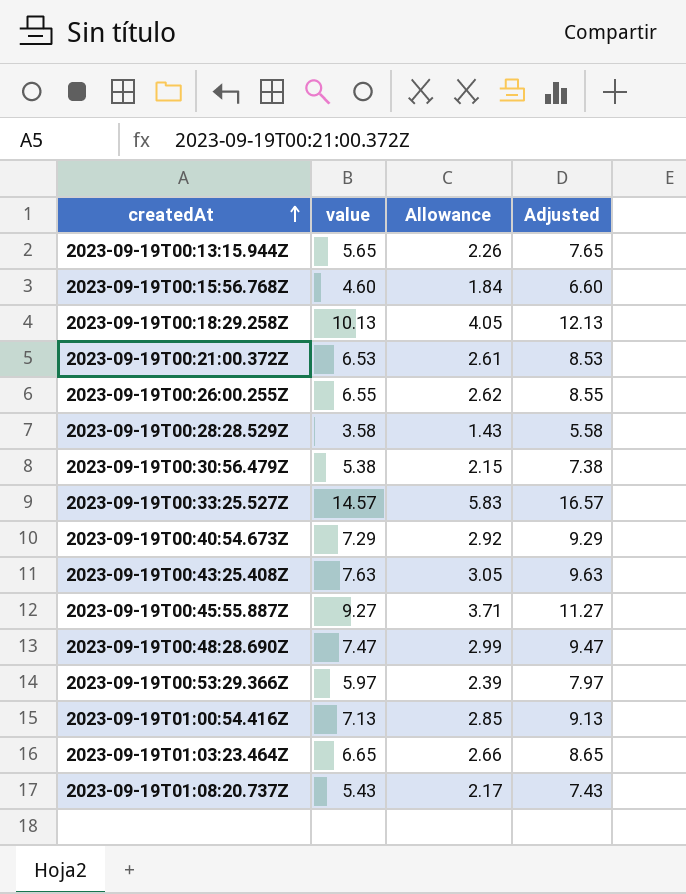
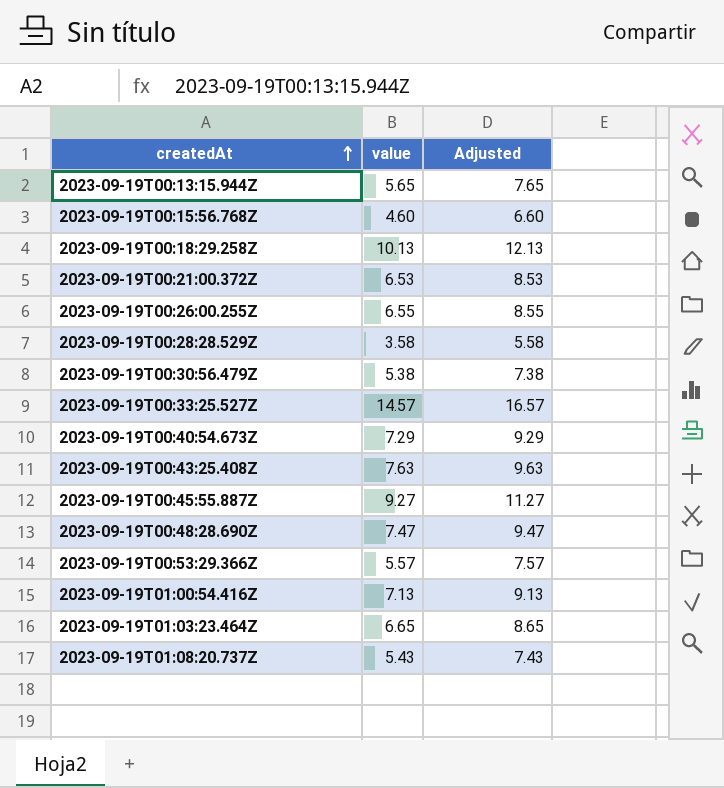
column Allowance | formula: [value] * 0.4 -> none
2023-09-19T00:53:29.366Z | value: 5.97 -> 5.57
2023-09-19T00:53:29.366Z | Adjusted: 7.97 -> 7.57

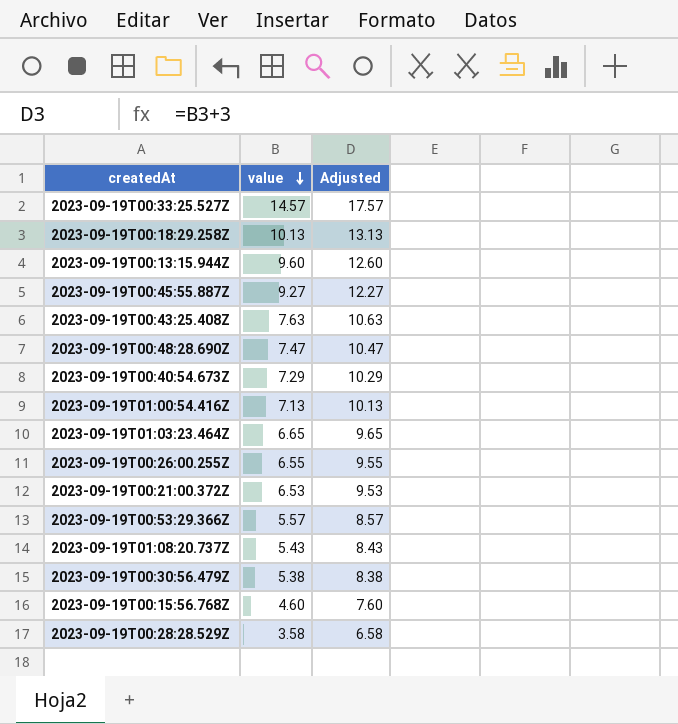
row order: createdAt ascending -> value descending
column Adjusted | formula: [value] + 2 -> [value] + 3
2023-09-19T00:13:15.944Z | value: 5.65 -> 9.60

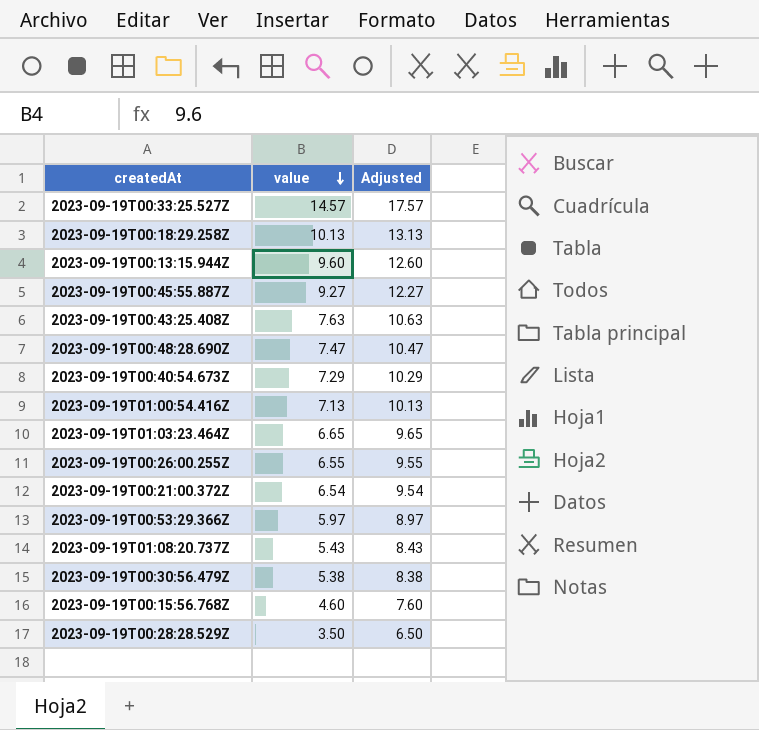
2023-09-19T00:21:00.372Z | value: 6.53 -> 6.54
2023-09-19T00:21:00.372Z | Adjusted: 9.53 -> 9.54
2023-09-19T00:53:29.366Z | value: 5.57 -> 5.97
2023-09-19T00:53:29.366Z | Adjusted: 8.57 -> 8.97
2023-09-19T00:28:28.529Z | value: 3.58 -> 3.50
2023-09-19T00:28:28.529Z | Adjusted: 6.58 -> 6.50

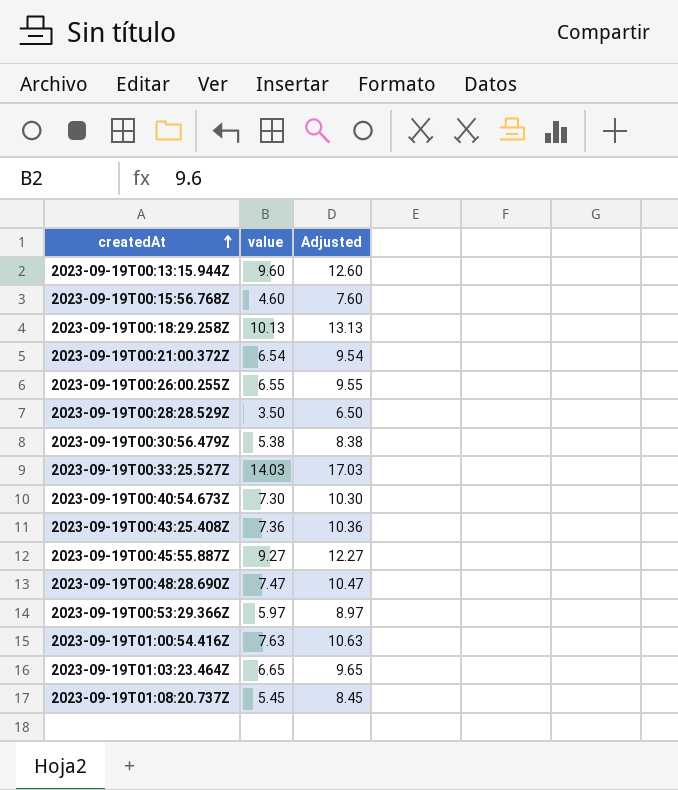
row order: value descending -> createdAt ascending
2023-09-19T00:33:25.527Z | value: 14.57 -> 14.03
2023-09-19T00:33:25.527Z | Adjusted: 17.57 -> 17.03
2023-09-19T00:40:54.673Z | value: 7.29 -> 7.30
2023-09-19T00:40:54.673Z | Adjusted: 10.29 -> 10.30
2023-09-19T00:43:25.408Z | value: 7.63 -> 7.36
2023-09-19T00:43:25.408Z | Adjusted: 10.63 -> 10.36
2023-09-19T01:00:54.416Z | value: 7.13 -> 7.63
2023-09-19T01:00:54.416Z | Adjusted: 10.13 -> 10.63
2023-09-19T01:08:20.737Z | value: 5.43 -> 5.45
2023-09-19T01:08:20.737Z | Adjusted: 8.43 -> 8.45

